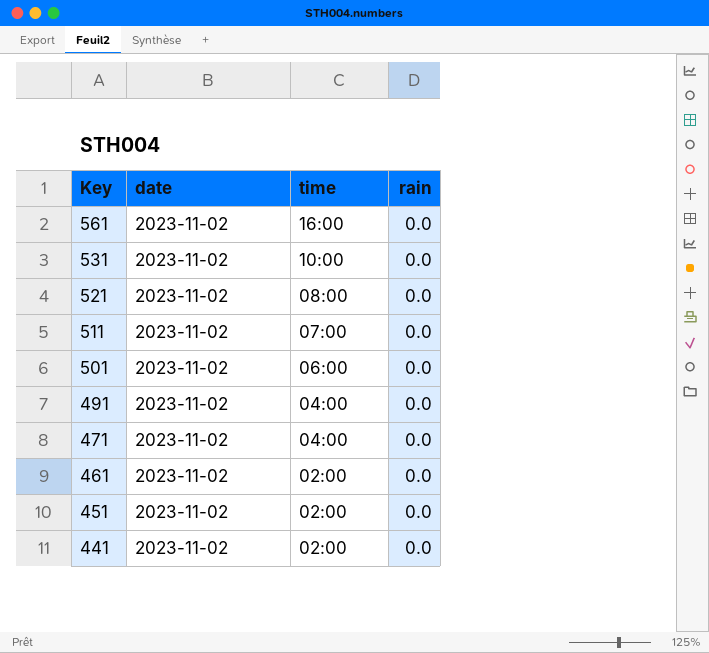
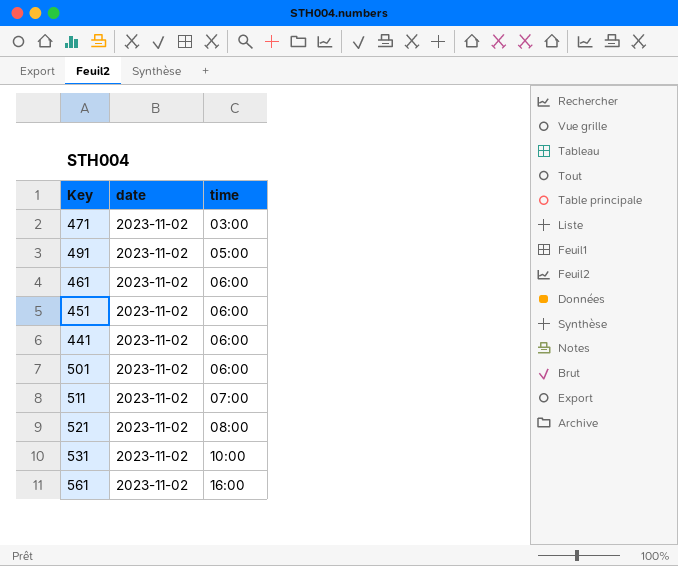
row order: Key descending -> time ascending
column rain | position: 4 -> none
471 | time: 04:00 -> 03:00
491 | time: 04:00 -> 05:00
461 | time: 02:00 -> 06:00
451 | time: 02:00 -> 06:00
441 | time: 02:00 -> 06:00

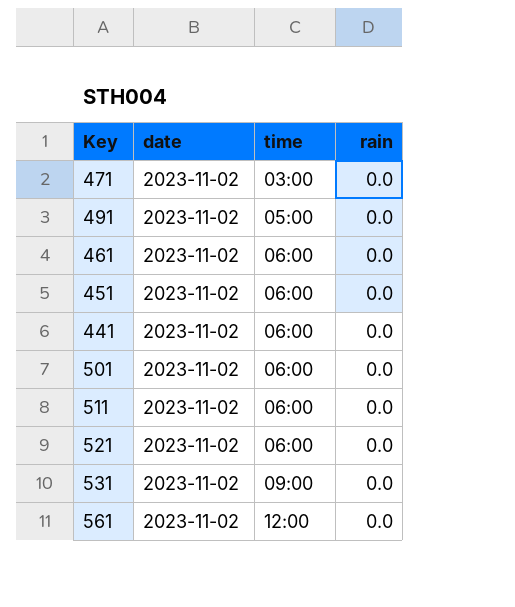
column rain | position: none -> 4
511 | time: 07:00 -> 06:00
521 | time: 08:00 -> 06:00
531 | time: 10:00 -> 09:00
561 | time: 16:00 -> 12:00

